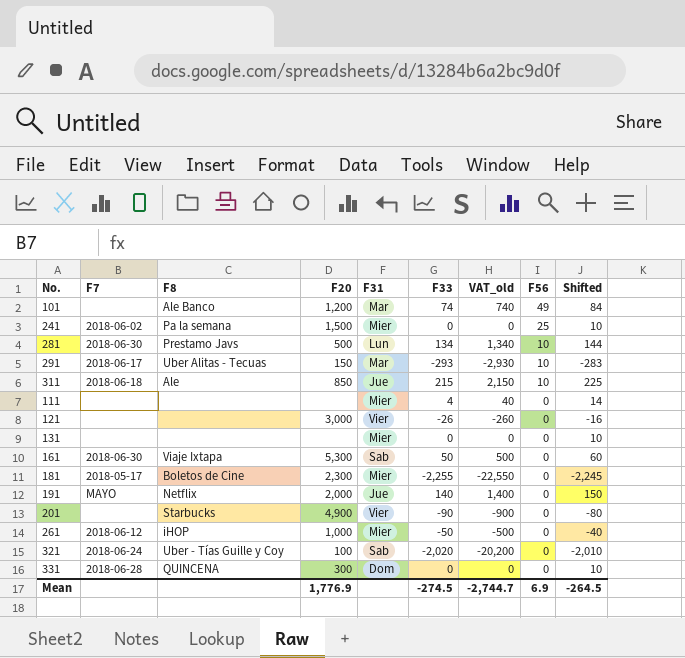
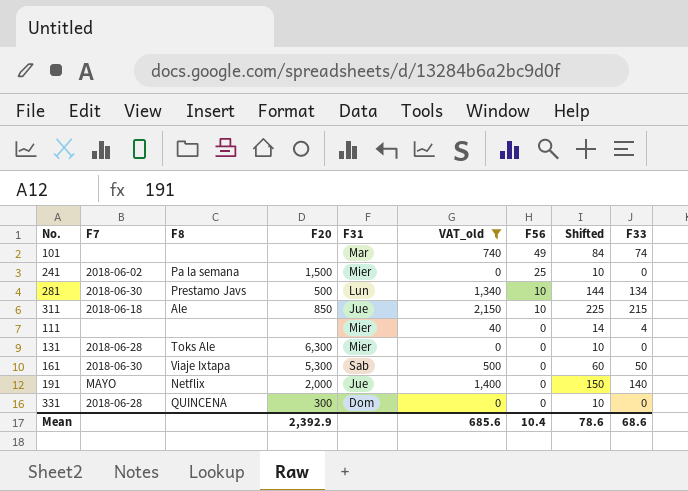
filter: none -> VAT_old >= 0
column F33 | position: 6 -> 9
101 | F8: Ale Banco -> none
101 | F20: 1,200 -> none
131 | F7: none -> 2018-06-28
131 | F8: none -> Toks Ale
131 | F20: none -> 6,300
Mean | F20: 1,776.9 -> 2,392.9
Mean | VAT_old: -2,744.7 -> 685.6
Mean | F56: 6.9 -> 10.4
Mean | Shifted: -264.5 -> 78.6
Mean | F33: -274.5 -> 68.6

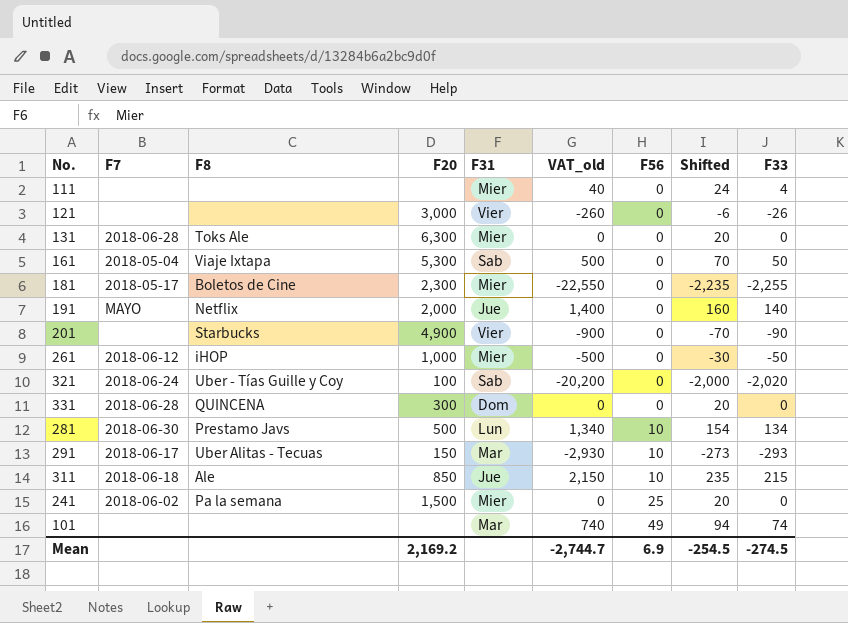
filter: VAT_old >= 0 -> none
row order: F56 descending -> F56 ascending
column Shifted | formula: [F33] + 10 -> [F33] + 20
161 | F7: 2018-06-30 -> 2018-05-04
Mean | F20: 2,392.9 -> 2,169.2
Mean | VAT_old: 685.6 -> -2,744.7
Mean | F56: 10.4 -> 6.9
Mean | Shifted: 78.6 -> -254.5
Mean | F33: 68.6 -> -274.5

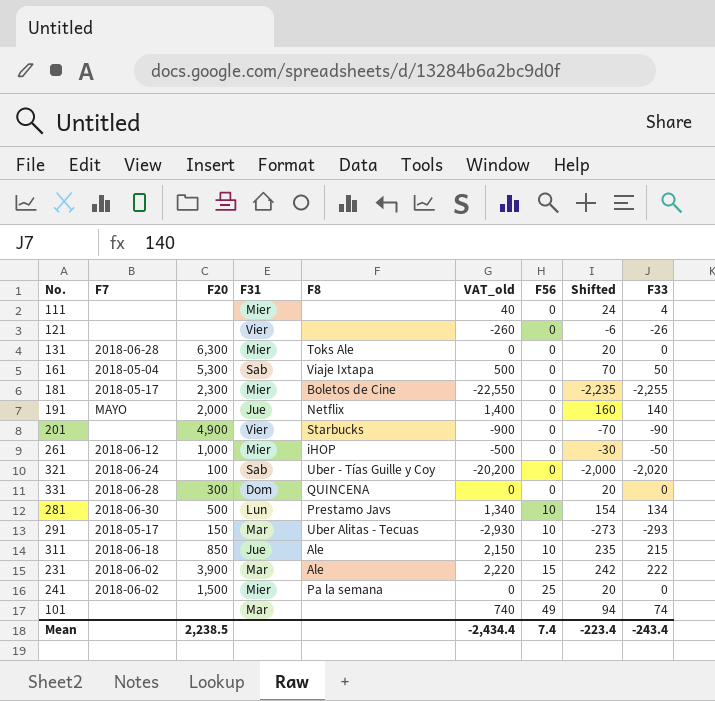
column F8 | position: 3 -> 5
121 | F20: 3,000 -> none
291 | F7: 2018-06-17 -> 2018-05-17
row 231: none -> 2018-06-02 | 3,900 | Mar | Ale | 2,220 | 15 | 242 | 222
Mean | F20: 2,169.2 -> 2,238.5
Mean | VAT_old: -2,744.7 -> -2,434.4
Mean | F56: 6.9 -> 7.4
Mean | Shifted: -254.5 -> -223.4
Mean | F33: -274.5 -> -243.4

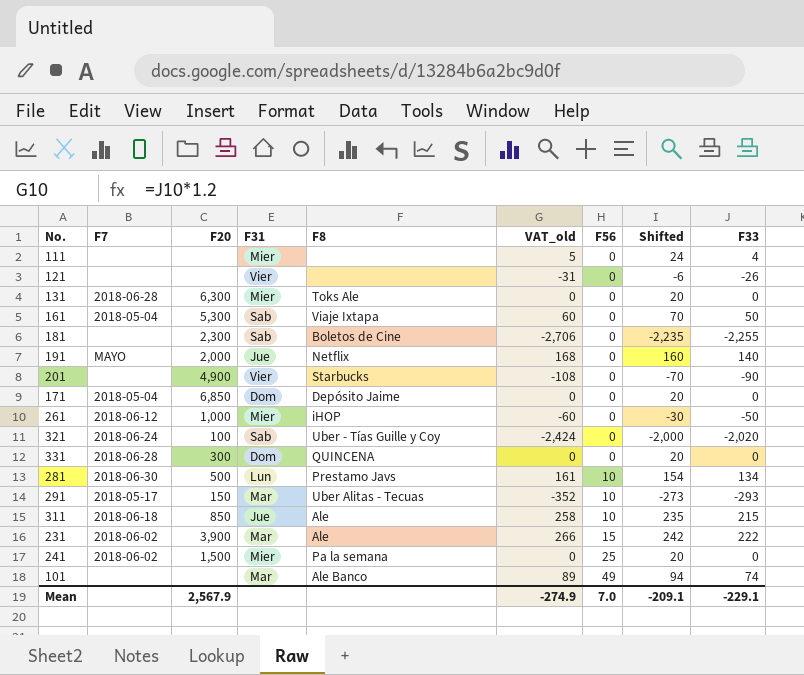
column VAT_old | formula: [F33] * 10 -> [F33] * 1.2
181 | F7: 2018-05-17 -> none
181 | F31: Mier -> Sab
row 171: none -> 2018-05-04 | 6,850 | Dom | Depósito Jaime | 0 | 0 | 20 | 0
101 | F8: none -> Ale Banco
Mean | F20: 2,238.5 -> 2,567.9
Mean | VAT_old: -2,434.4 -> -274.9
Mean | F56: 7.4 -> 7.0
Mean | Shifted: -223.4 -> -209.1
Mean | F33: -243.4 -> -229.1

